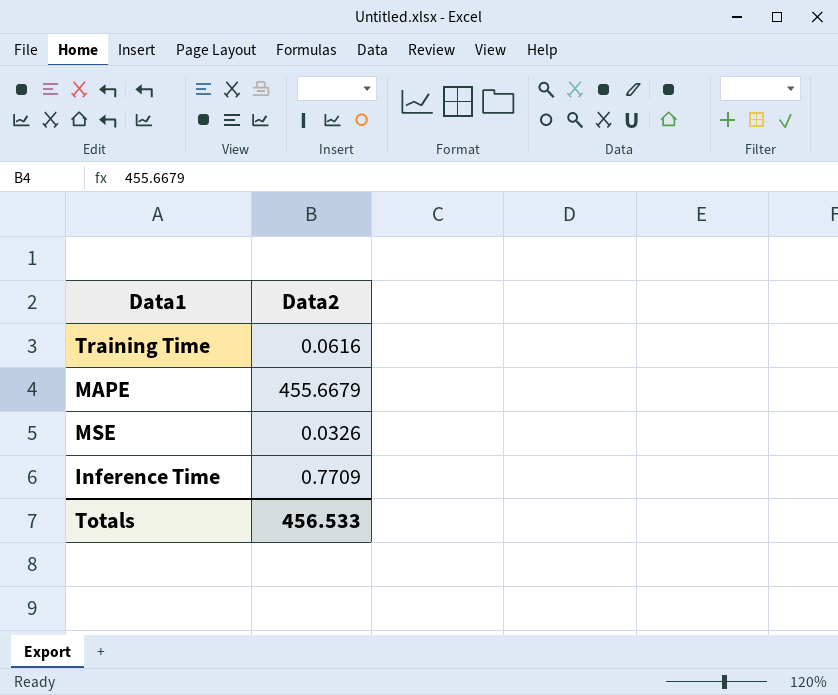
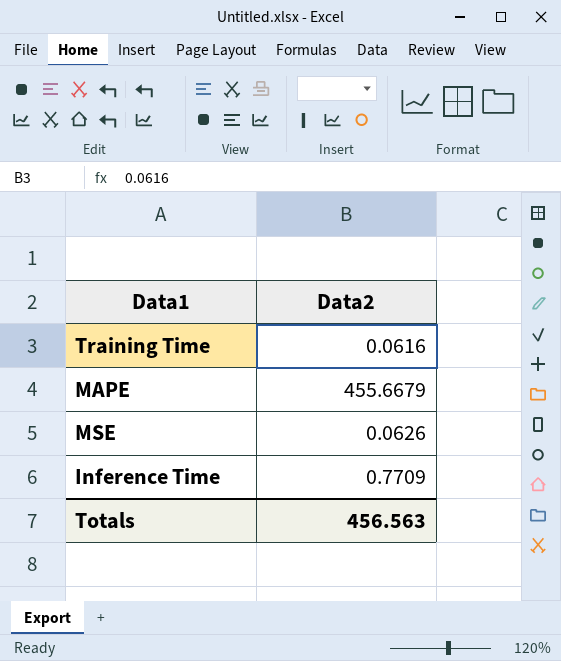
MSE | Data2: 0.0326 -> 0.0626
Totals | Data2: 456.533 -> 456.563

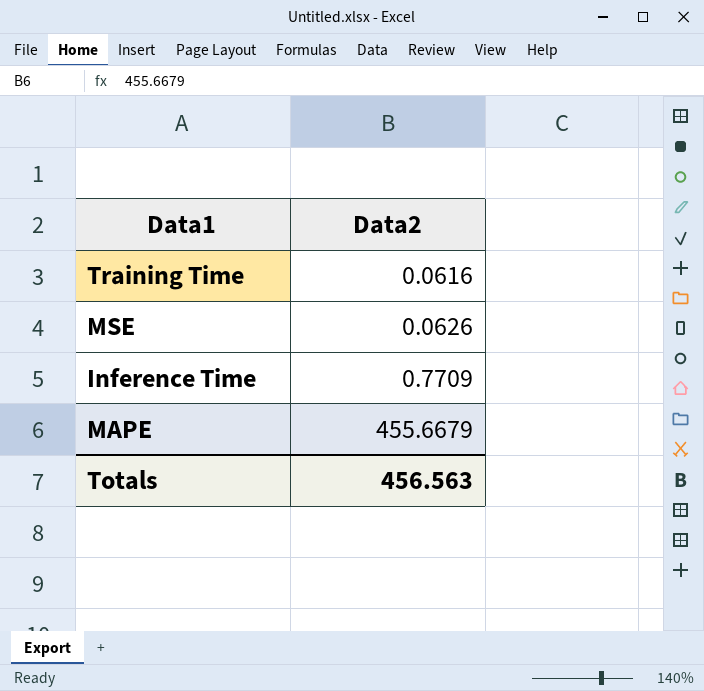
row order: none -> Data2 ascending

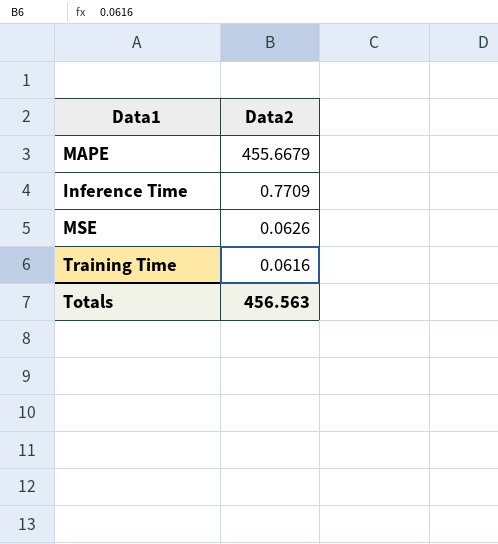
row order: Data2 ascending -> Data2 descending

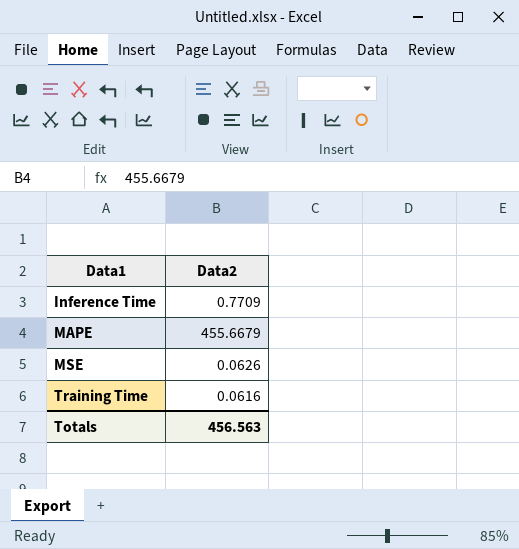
row order: Data2 descending -> Data1 ascending

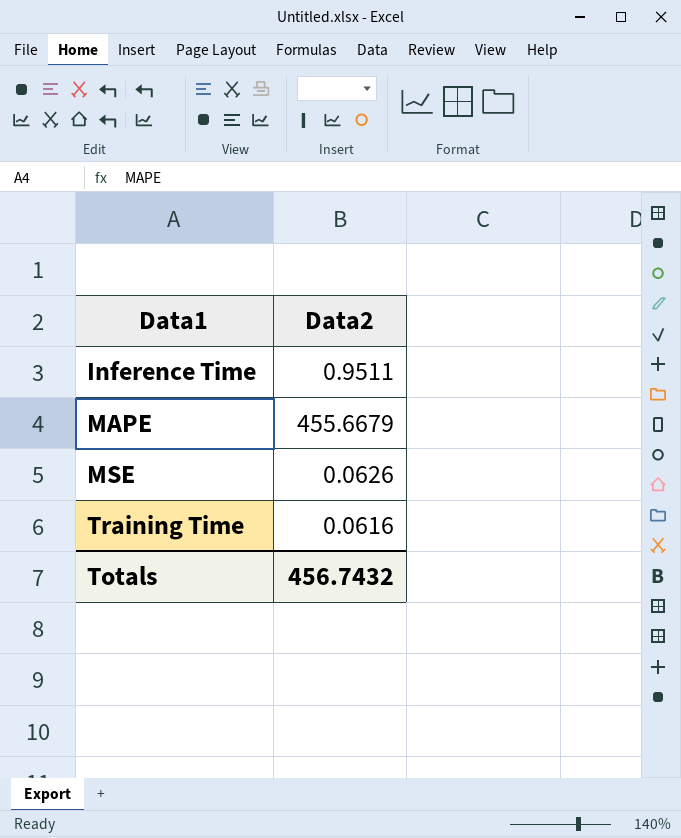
Inference Time | Data2: 0.7709 -> 0.9511
Totals | Data2: 456.563 -> 456.7432

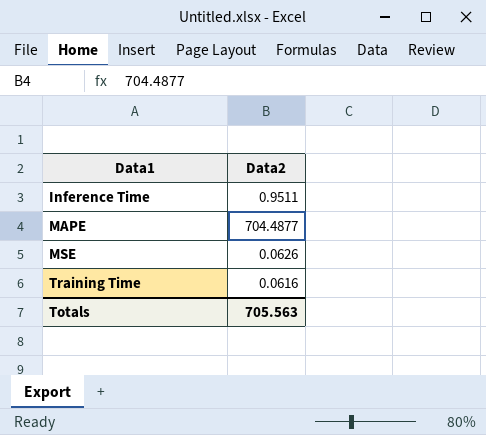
MAPE | Data2: 455.6679 -> 704.4877
Totals | Data2: 456.7432 -> 705.563

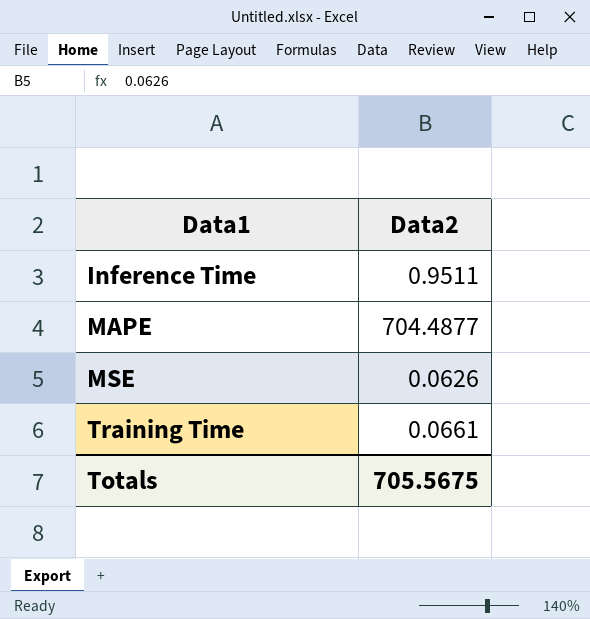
Training Time | Data2: 0.0616 -> 0.0661
Totals | Data2: 705.563 -> 705.5675

